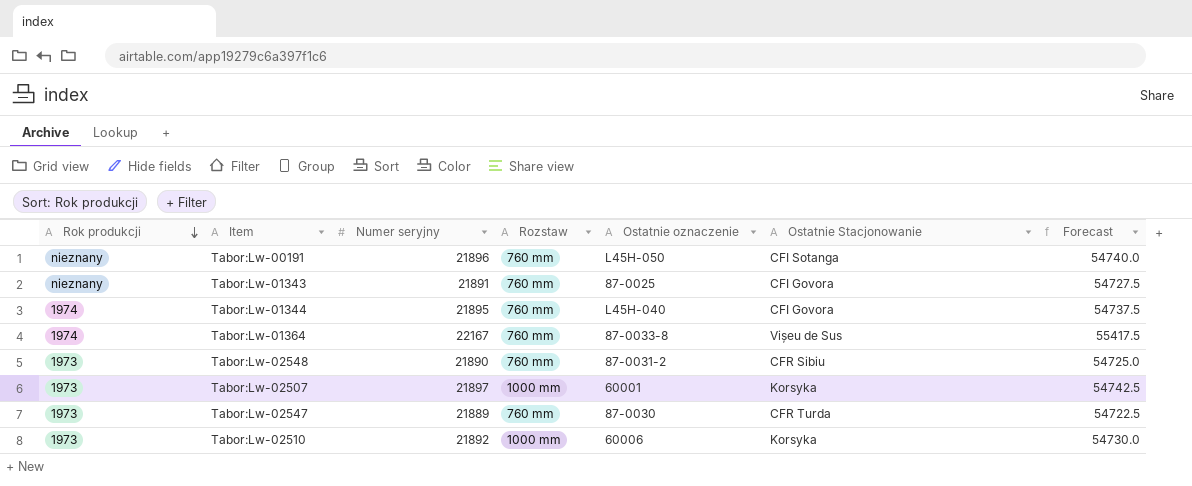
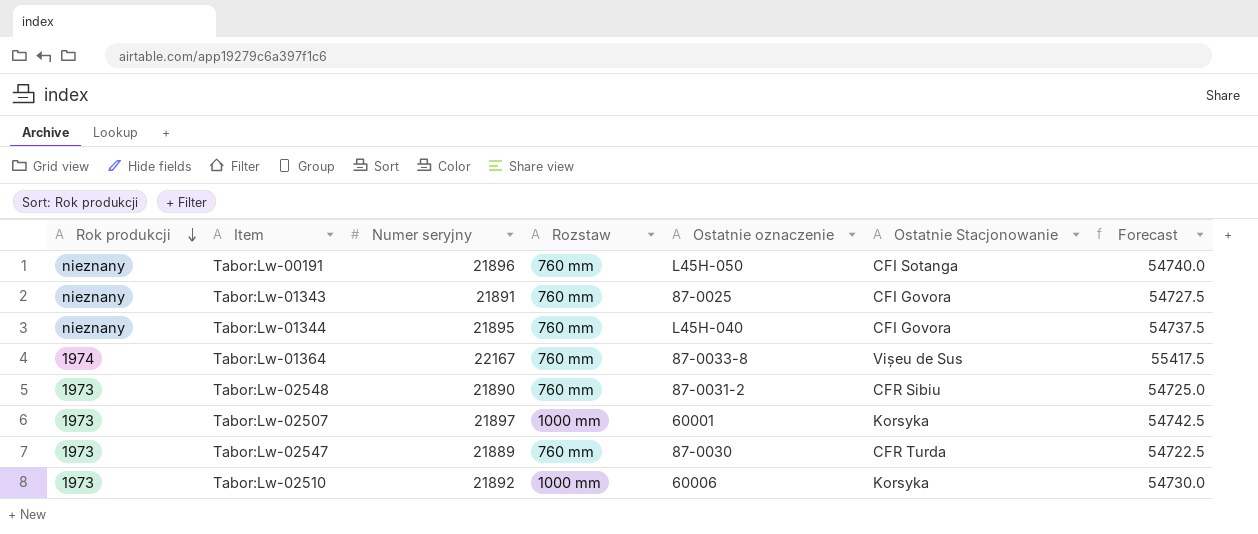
Tabor:Lw-01344 | Rok produkcji: 1974 -> nieznany

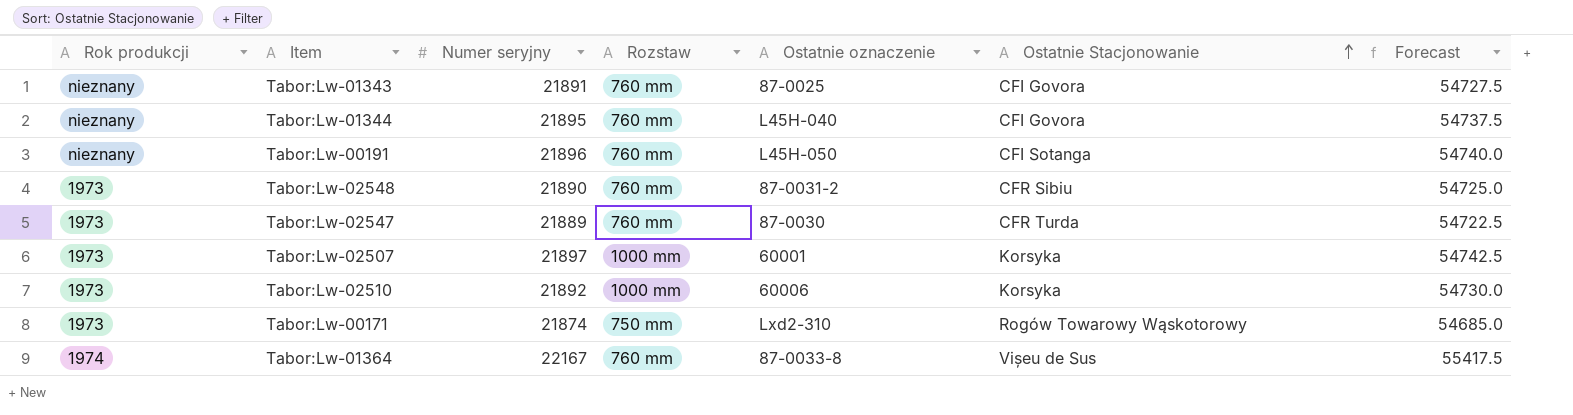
row order: Rok produkcji descending -> Ostatnie Stacjonowanie ascending
row Tabor:Lw-00171: none -> 1973 | 21874 | 750 mm | Lxd2-310 | Rogów Towarowy Wąskotorowy | 54685.0

